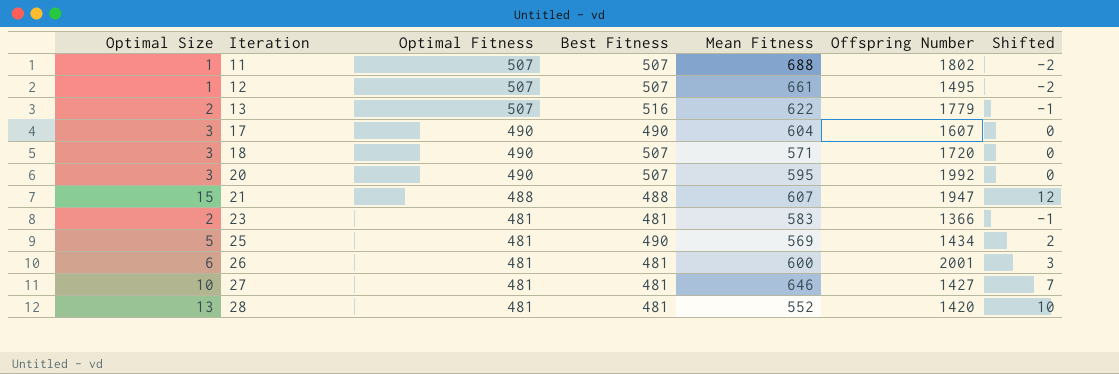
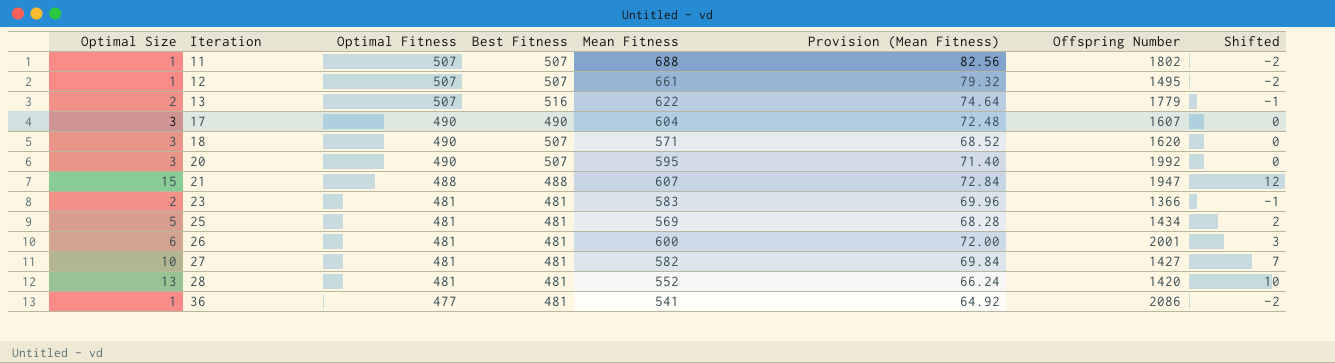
column Provision (Mean Fitness) | formula: none -> [Mean Fitness] * 0.12
18 | Offspring Number: 1720 -> 1620
25 | Best Fitness: 490 -> 481
27 | Mean Fitness: 646 -> 582
row 36: none -> 1 | 477 | 481 | 541 | 64.92 | 2086 | -2

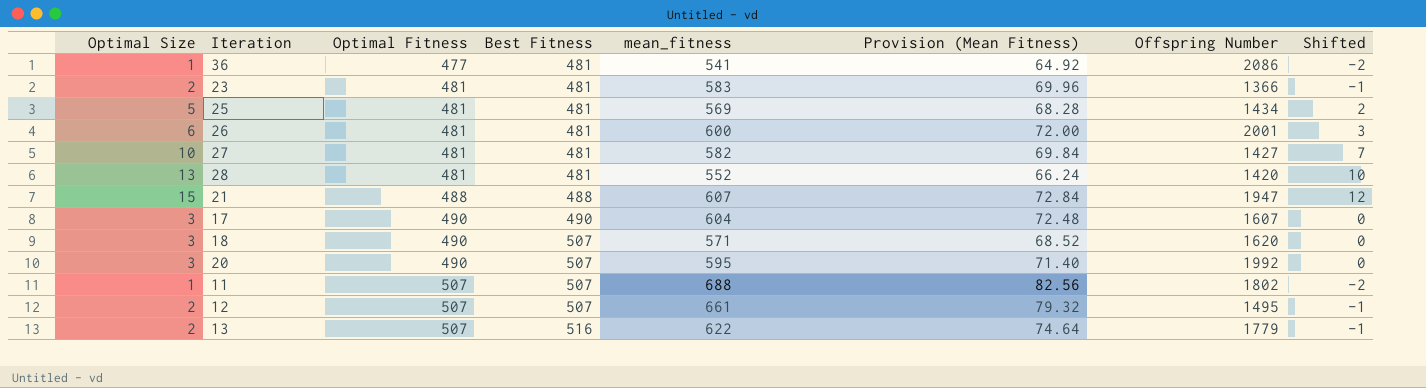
row order: Iteration ascending -> Optimal Fitness ascending
column name: Mean Fitness -> mean_fitness
12 | Optimal Size: 1 -> 2
12 | Shifted: -2 -> -1

